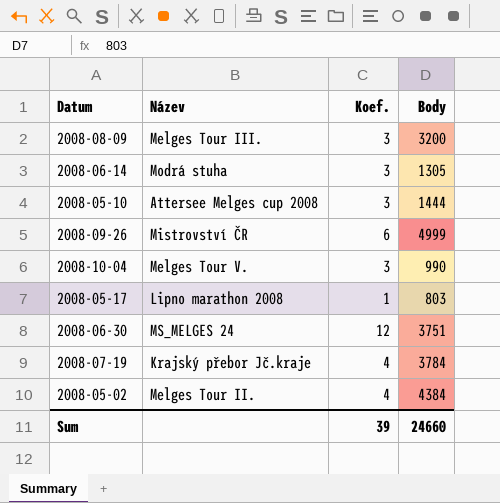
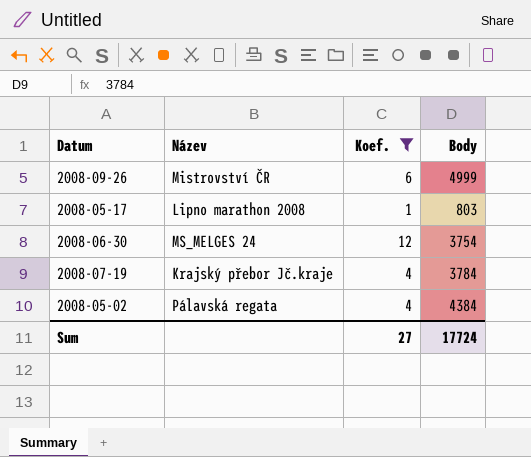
filter: none -> Koef. != 3
2008-06-30 | Body: 3751 -> 3754
2008-05-02 | Název: Melges Tour II. -> Pálavská regata
Sum | Koef.: 39 -> 27
Sum | Body: 24660 -> 17724

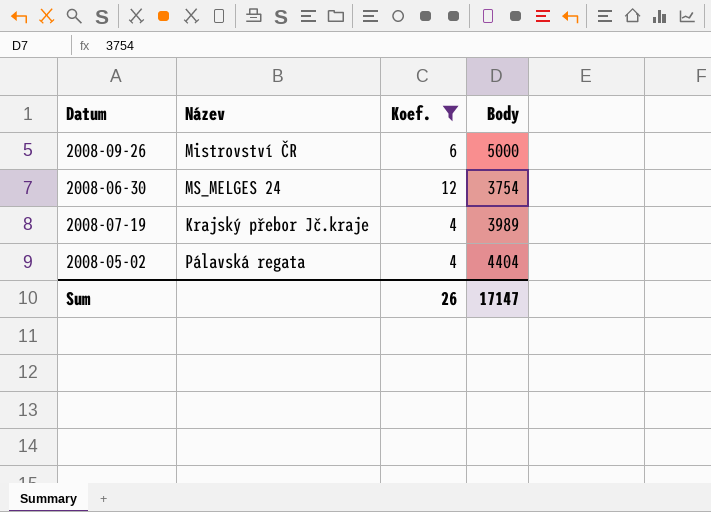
row 2008-05-17: Lipno marathon 2008 | 1 | 803 -> none
2008-09-26 | Body: 4999 -> 5000
2008-07-19 | Body: 3784 -> 3989
2008-05-02 | Body: 4384 -> 4404
Sum | Koef.: 27 -> 26
Sum | Body: 17724 -> 17147

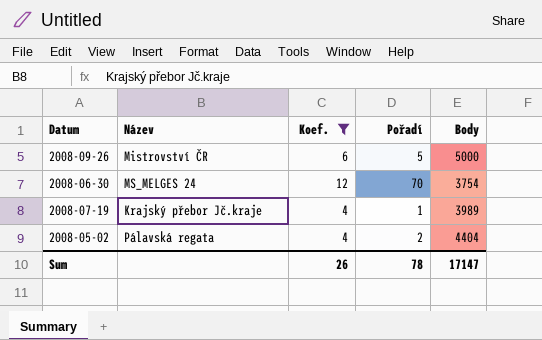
column Pořadí | position: none -> 4

